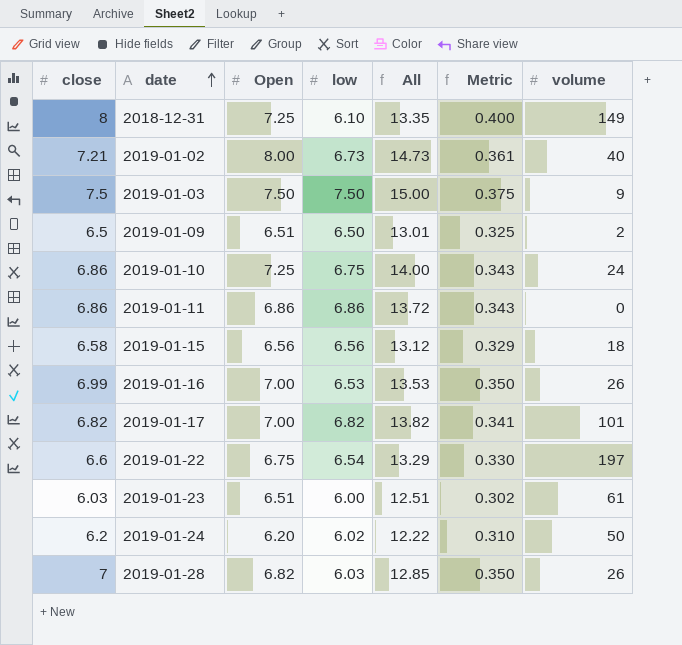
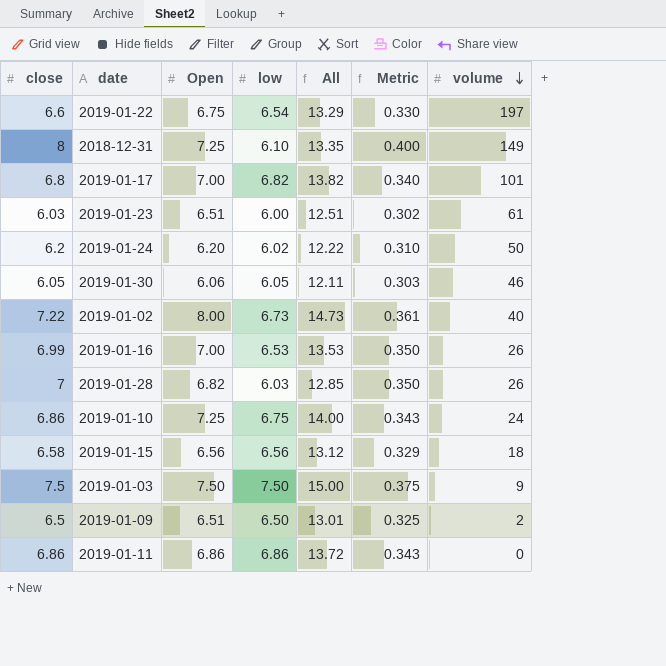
row order: date ascending -> volume descending
2019-01-17 | close: 6.82 -> 6.8
2019-01-17 | Metric: 0.341 -> 0.340
row 2019-01-30: none -> 6.05 | 6.06 | 6.05 | 12.11 | 0.303 | 46
2019-01-02 | close: 7.21 -> 7.22

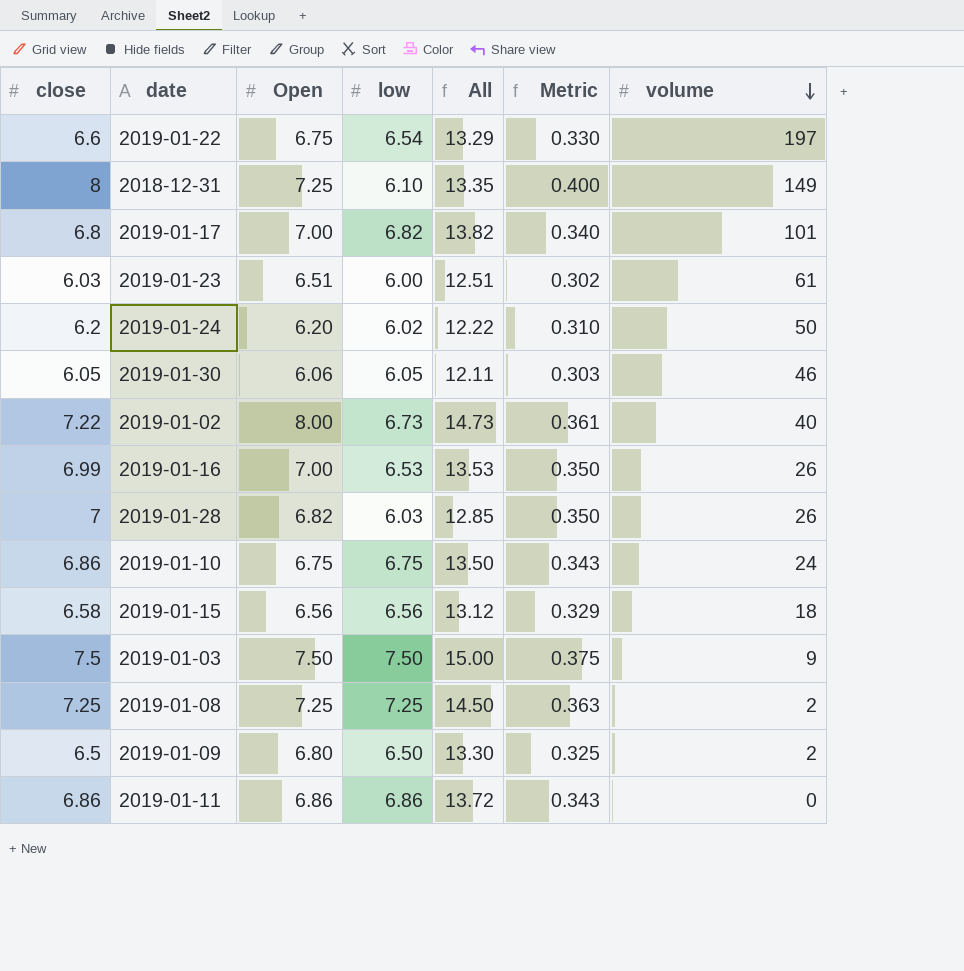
2019-01-10 | Open: 7.25 -> 6.75
2019-01-10 | All: 14.00 -> 13.50
row 2019-01-08: none -> 7.25 | 7.25 | 7.25 | 14.50 | 0.363 | 2
2019-01-09 | Open: 6.51 -> 6.80
2019-01-09 | All: 13.01 -> 13.30

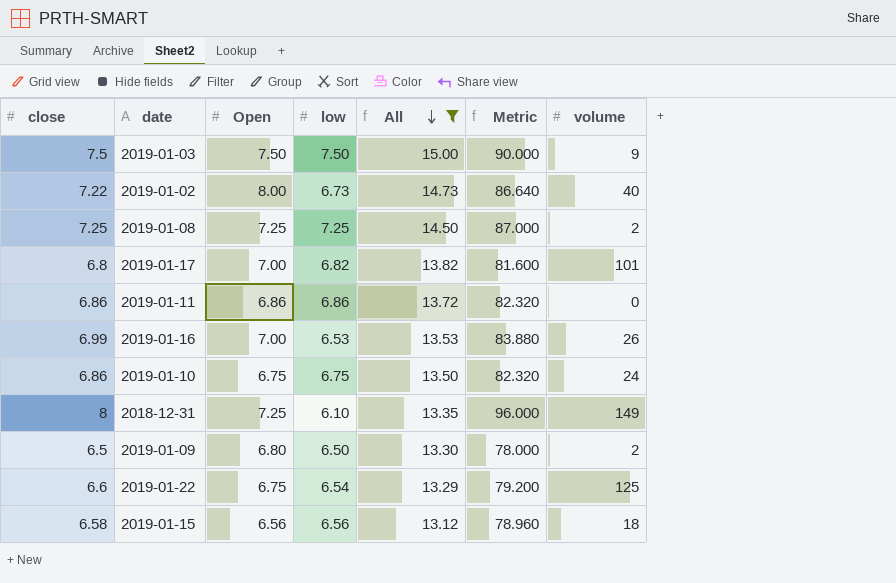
filter: none -> All >= 13.12
row order: volume descending -> All descending
column Metric | formula: [close] * 0.05 -> [close] * 12
2019-01-22 | volume: 197 -> 125

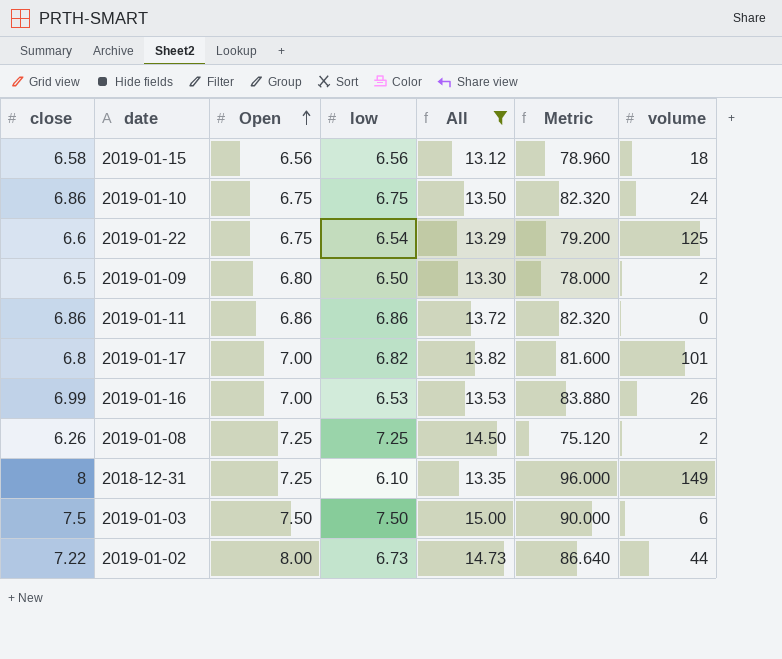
row order: All descending -> Open ascending
2019-01-08 | close: 7.25 -> 6.26
2019-01-08 | Metric: 87.000 -> 75.120
2019-01-03 | volume: 9 -> 6
2019-01-02 | volume: 40 -> 44

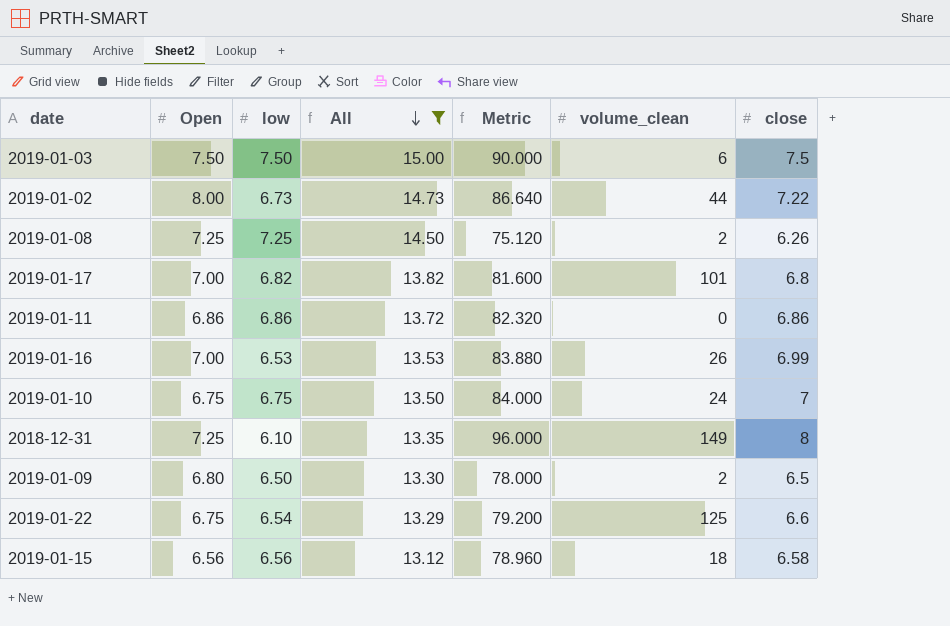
row order: Open ascending -> All descending
column name: volume -> volume_clean
column close | position: 1 -> 7
2019-01-10 | Metric: 82.320 -> 84.000
2019-01-10 | close: 6.86 -> 7

